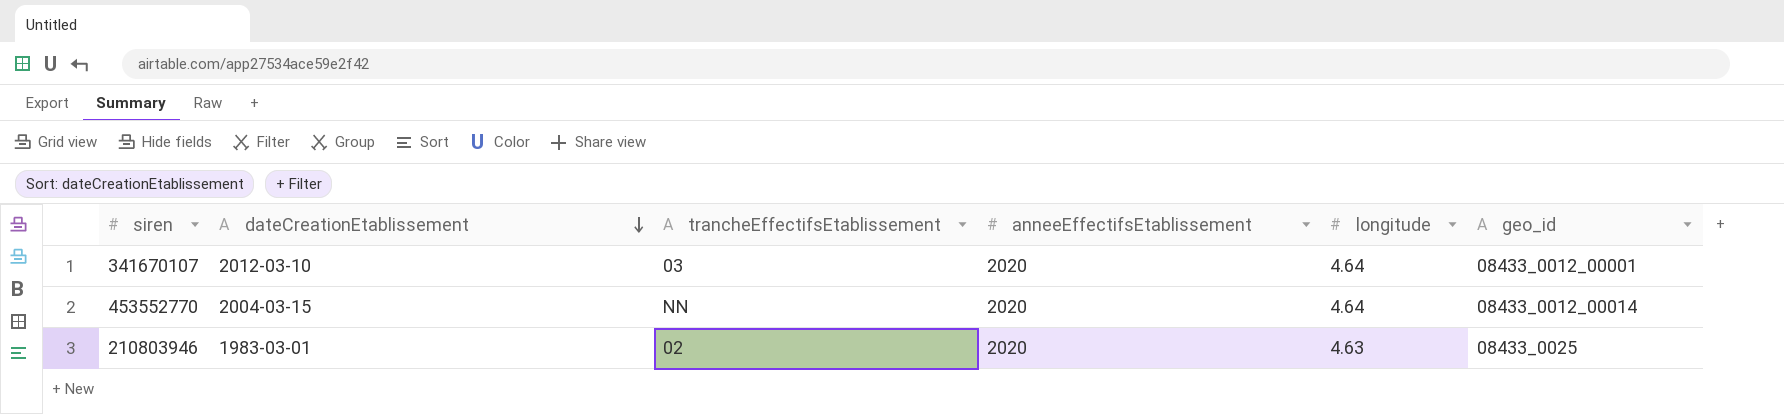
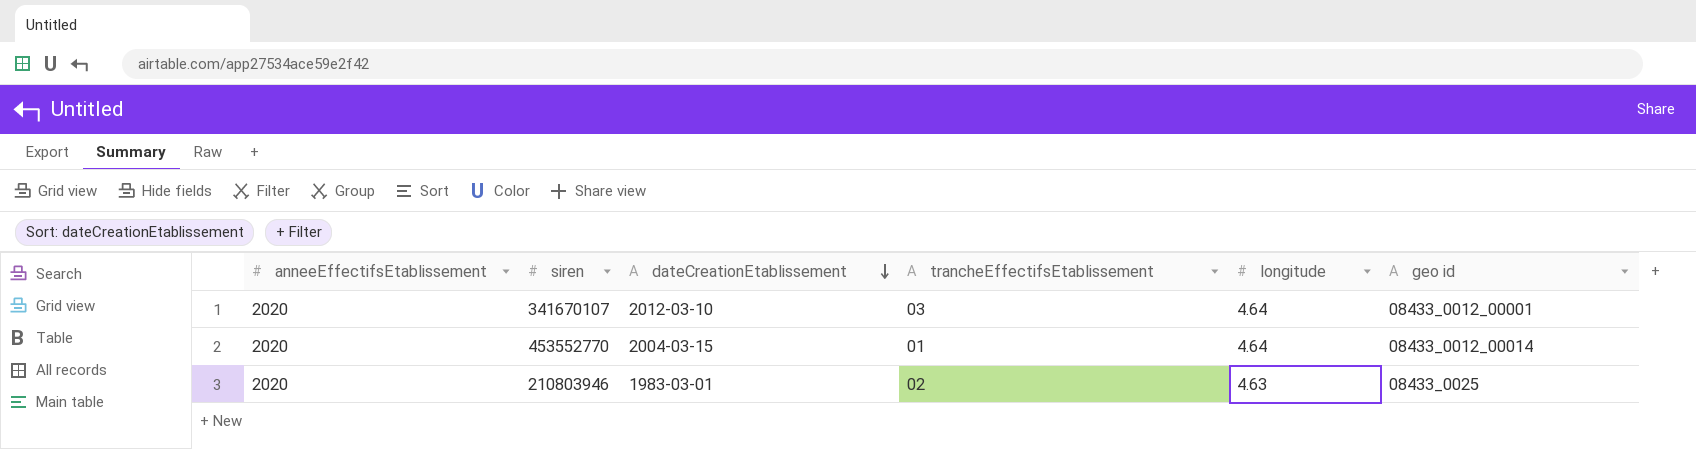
column anneeEffectifsEtablissement | position: 4 -> 1
column name: geo_id -> geo id
453552770 | trancheEffectifsEtablissement: NN -> 01

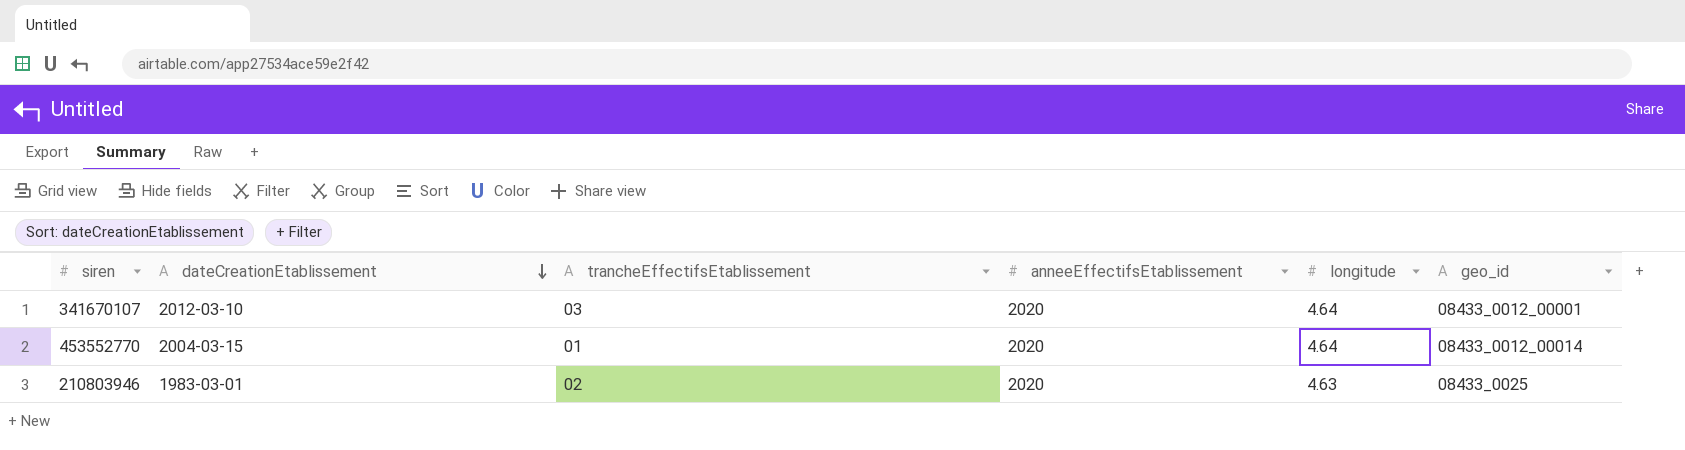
column anneeEffectifsEtablissement | position: 1 -> 4
column name: geo id -> geo_id

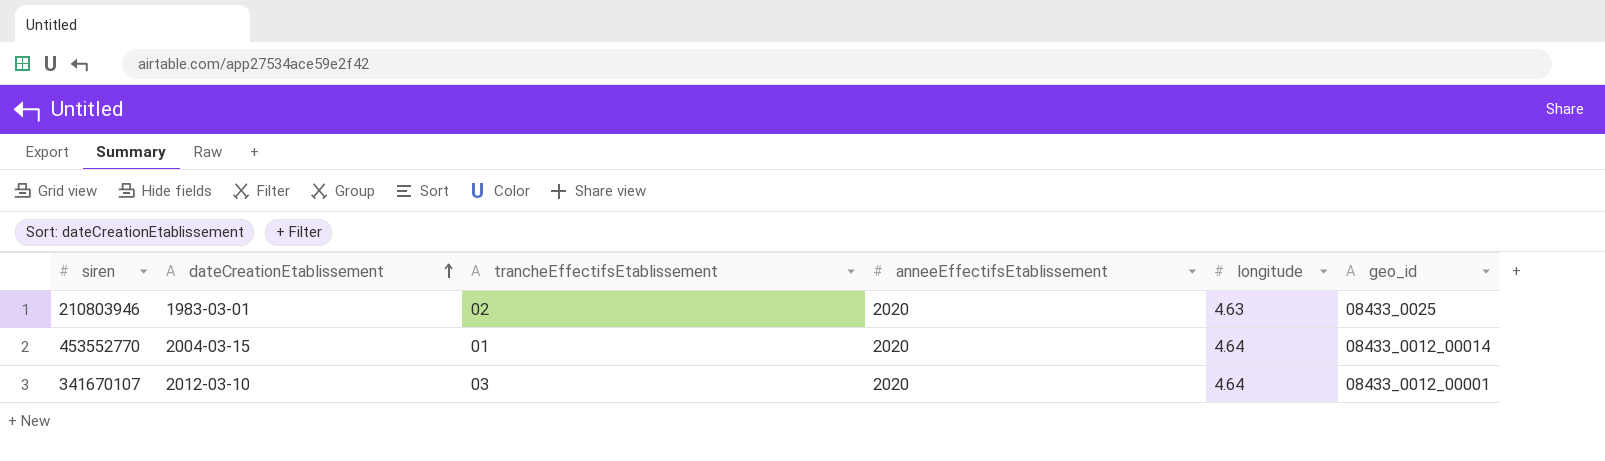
row order: dateCreationEtablissement descending -> dateCreationEtablissement ascending

